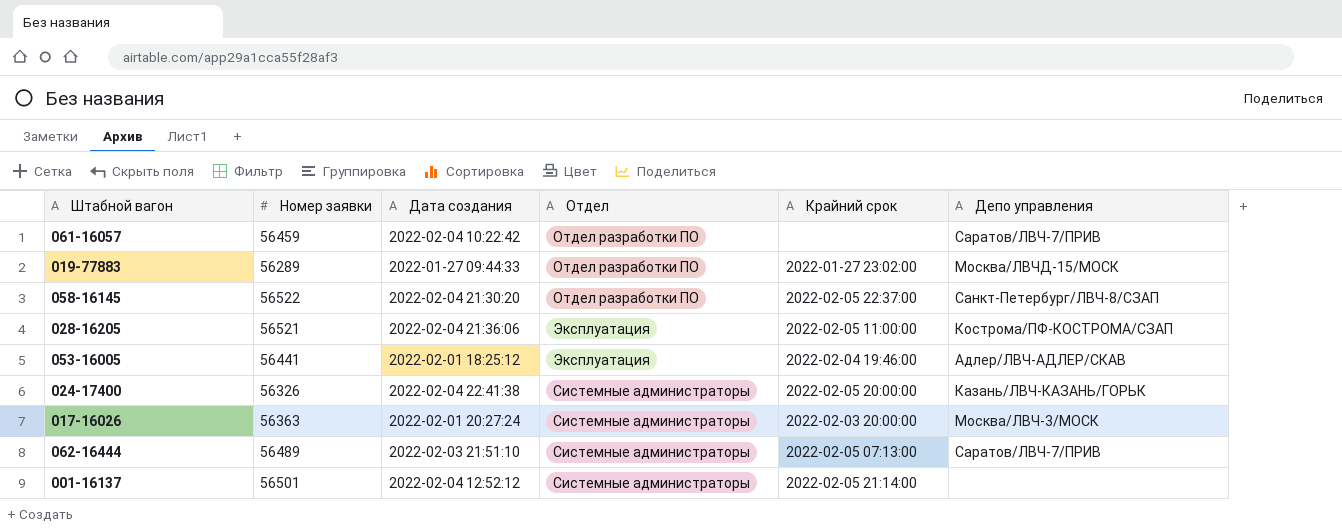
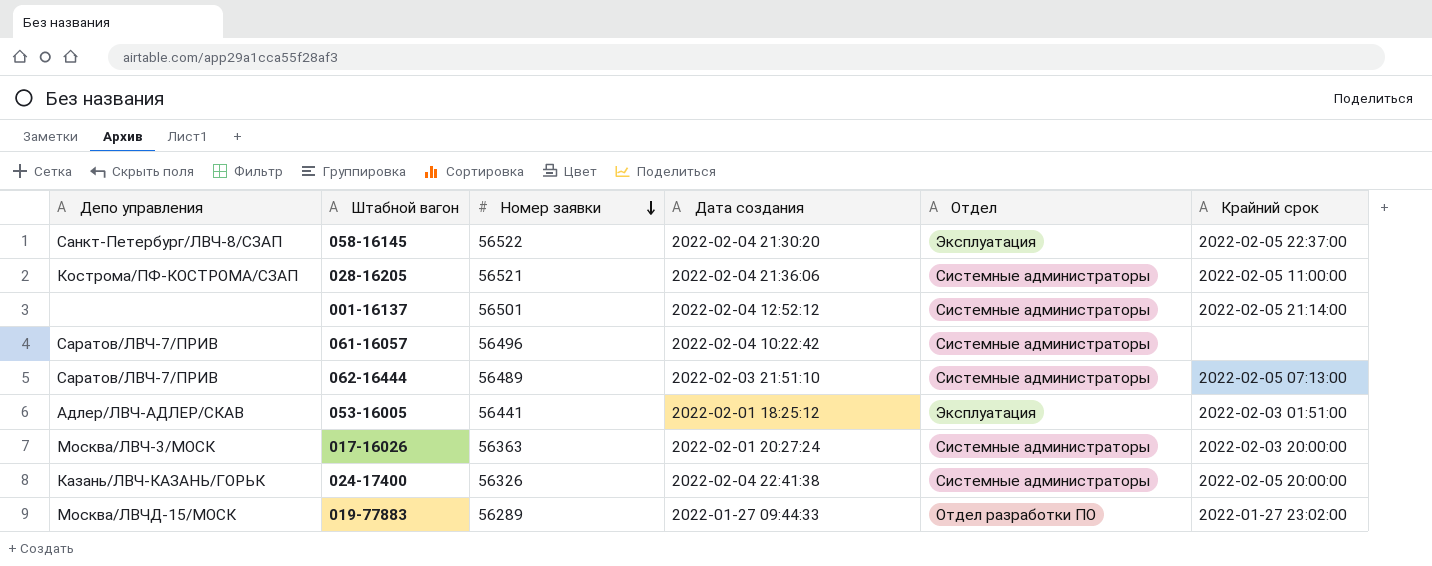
row order: none -> Номер заявки descending
column Депо управления | position: 6 -> 1
058-16145 | Отдел: Отдел разработки ПО -> Эксплуатация
028-16205 | Отдел: Эксплуатация -> Системные администраторы
061-16057 | Номер заявки: 56459 -> 56496
061-16057 | Отдел: Отдел разработки ПО -> Системные администраторы
053-16005 | Крайний срок: 2022-02-04 19:46:00 -> 2022-02-03 01:51:00

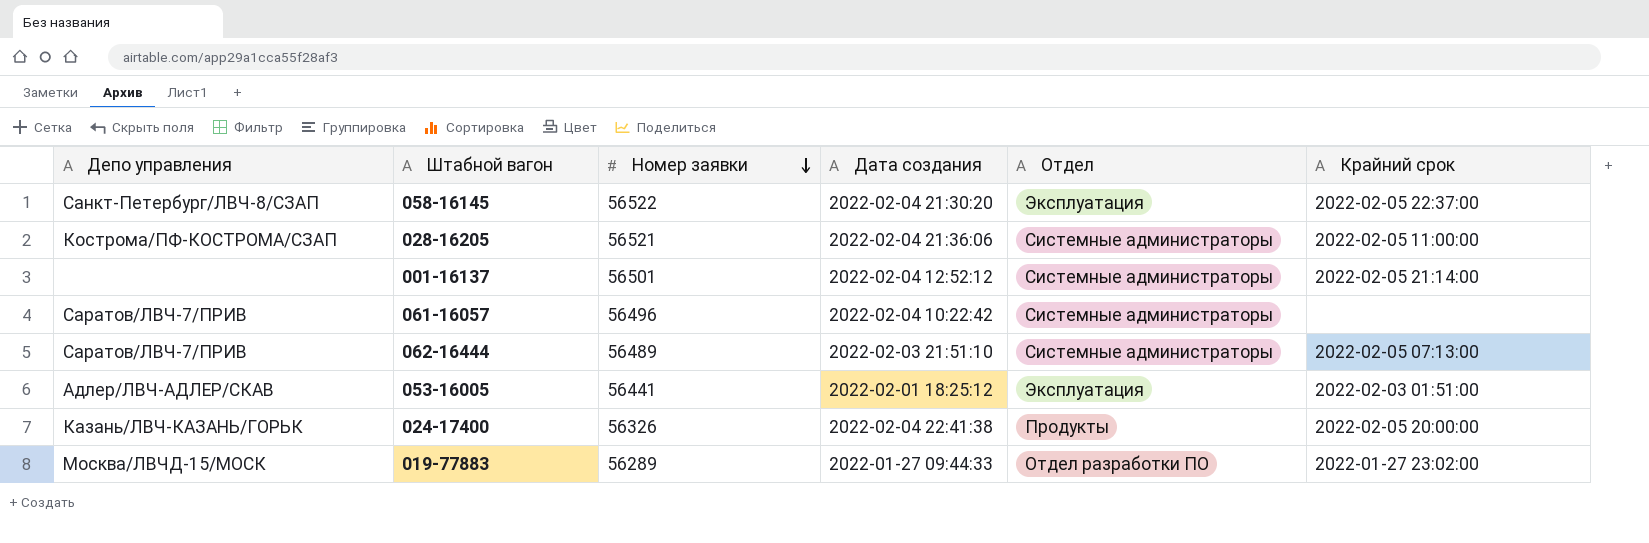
row 017-16026: Москва/ЛВЧ-3/МОСК | 56363 | 2022-02-01 20:27:24 | Системные администраторы | 2022-02-03 20:00:00 -> none
024-17400 | Отдел: Системные администраторы -> Продукты

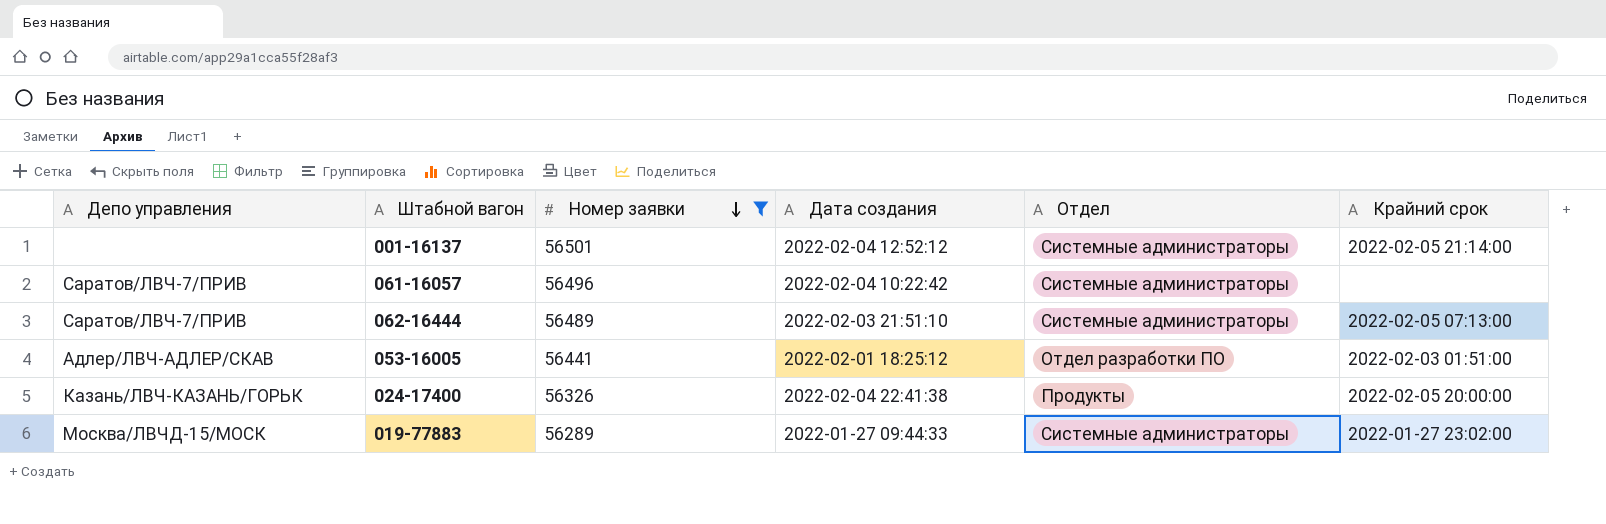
filter: none -> Номер заявки <= 56501
053-16005 | Отдел: Эксплуатация -> Отдел разработки ПО
019-77883 | Отдел: Отдел разработки ПО -> Системные администраторы

